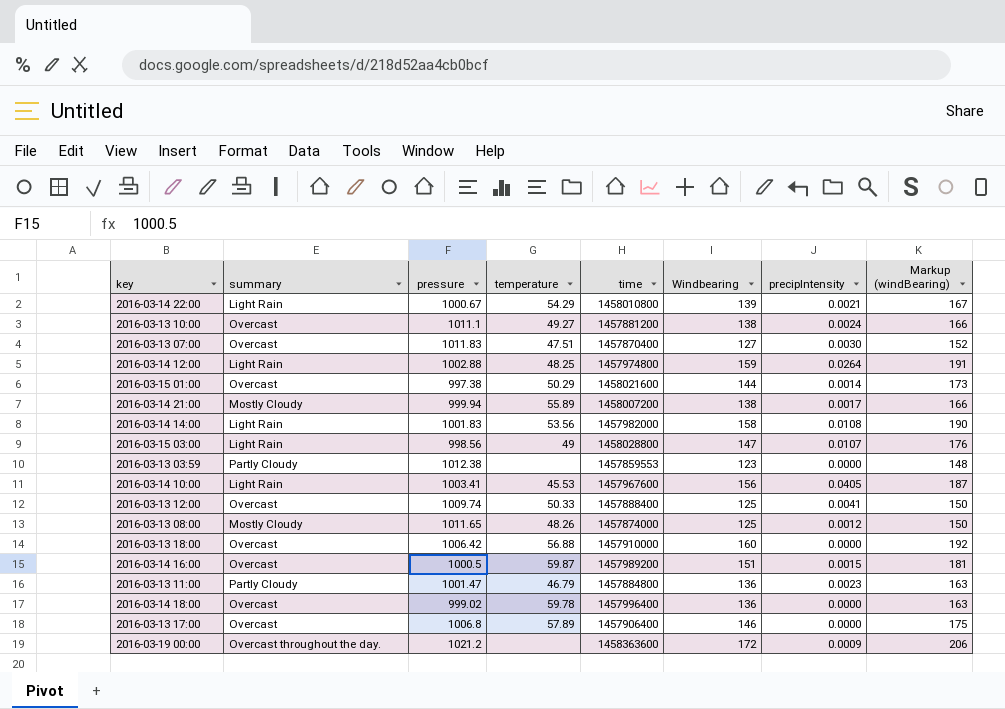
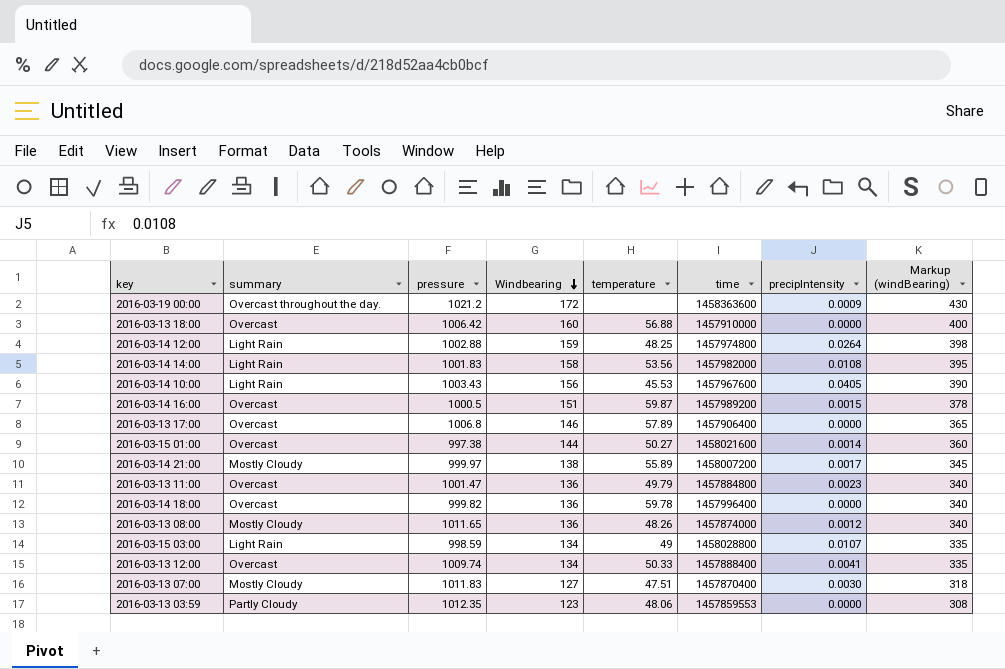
row order: none -> Windbearing descending
column Windbearing | position: 6 -> 4
column Markup (windBearing) | formula: [Windbearing] * 1.2 -> [Windbearing] * 2.5
row 2016-03-14 22:00: Light Rain | 1000.67 | 54.29 | 1458010800 | 139 | 0.0021 | 167 -> none
row 2016-03-13 10:00: Overcast | 1011.1 | 49.27 | 1457881200 | 138 | 0.0024 | 166 -> none
2016-03-14 10:00 | pressure: 1003.41 -> 1003.43
2016-03-15 01:00 | temperature: 50.29 -> 50.27
2016-03-14 21:00 | pressure: 999.94 -> 999.97
2016-03-13 11:00 | summary: Partly Cloudy -> Overcast
2016-03-13 11:00 | temperature: 46.79 -> 49.79
2016-03-14 18:00 | pressure: 999.02 -> 999.82
2016-03-13 08:00 | Windbearing: 125 -> 136
2016-03-15 03:00 | pressure: 998.56 -> 998.59
2016-03-15 03:00 | Windbearing: 147 -> 134
2016-03-13 12:00 | Windbearing: 125 -> 134
2016-03-13 07:00 | summary: Overcast -> Mostly Cloudy
2016-03-13 03:59 | pressure: 1012.38 -> 1012.35
2016-03-13 03:59 | temperature: none -> 48.06

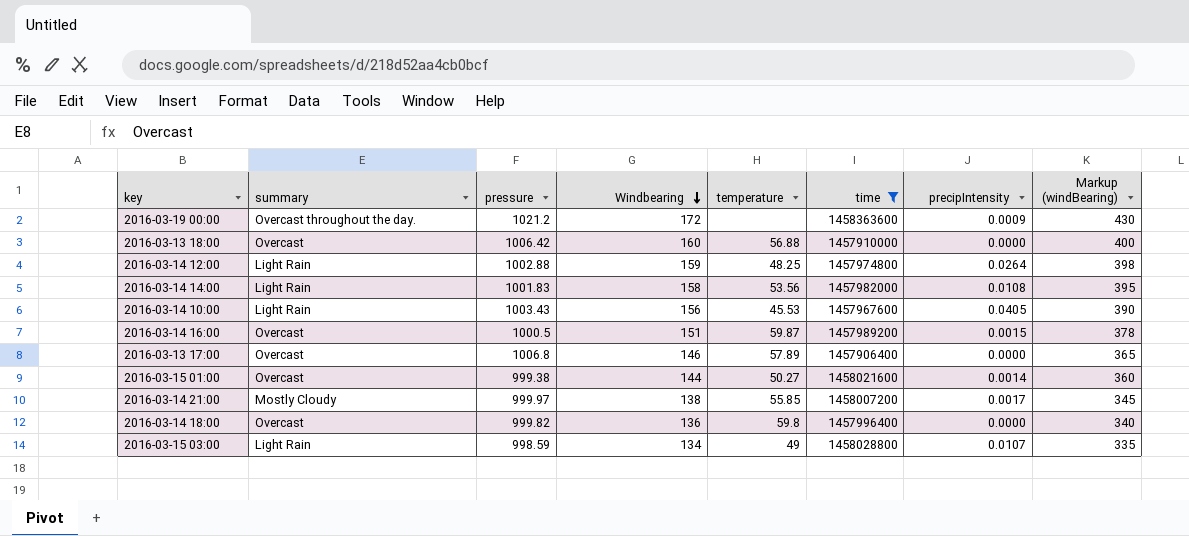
filter: none -> time >= 1457906400
2016-03-15 01:00 | pressure: 997.38 -> 999.38
2016-03-14 21:00 | temperature: 55.89 -> 55.85
2016-03-14 18:00 | temperature: 59.78 -> 59.8

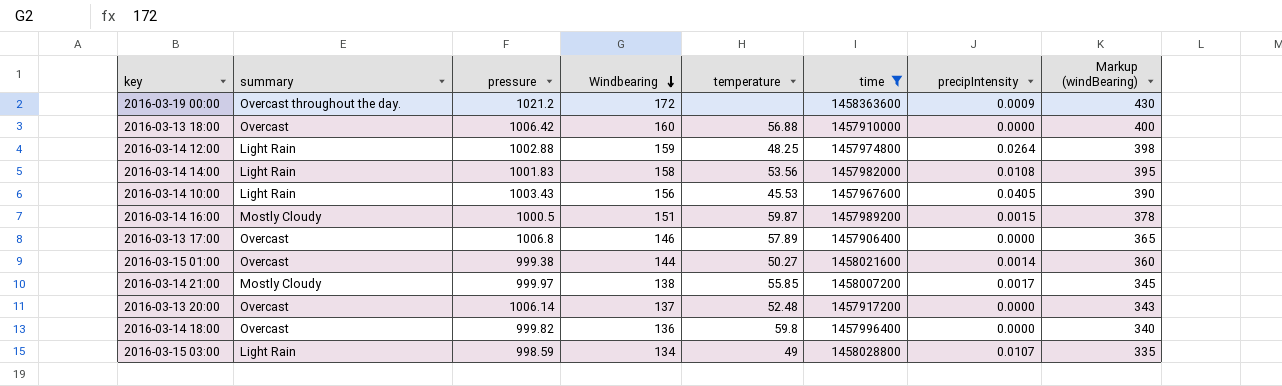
2016-03-14 16:00 | summary: Overcast -> Mostly Cloudy
row 2016-03-13 20:00: none -> Overcast | 1006.14 | 137 | 52.48 | 1457917200 | 0.0000 | 343

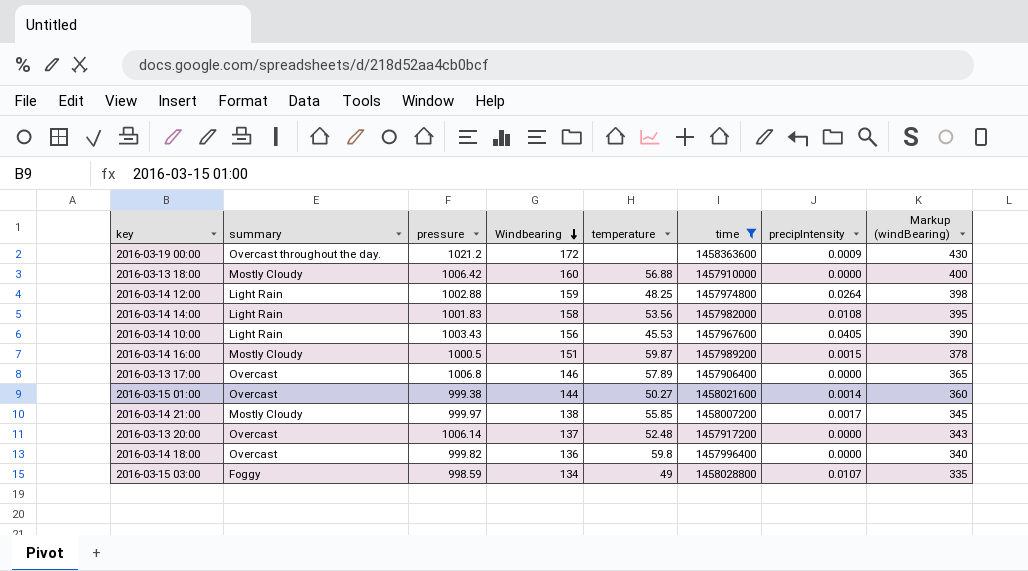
2016-03-13 18:00 | summary: Overcast -> Mostly Cloudy
2016-03-15 03:00 | summary: Light Rain -> Foggy

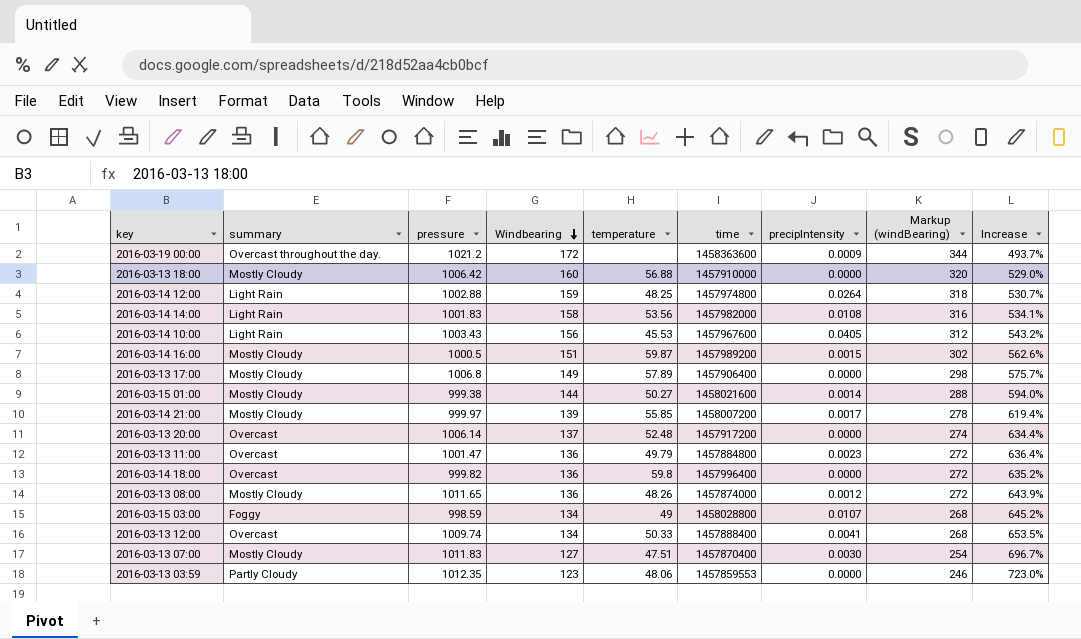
filter: time >= 1457906400 -> none
column Markup (windBearing) | formula: [Windbearing] * 2.5 -> [Windbearing] * 2
column Increase | formula: none -> ([pressure] - [Windbearing]) / [Windbearing]
2016-03-13 17:00 | summary: Overcast -> Mostly Cloudy
2016-03-13 17:00 | Windbearing: 146 -> 149
2016-03-15 01:00 | summary: Overcast -> Mostly Cloudy
2016-03-14 21:00 | Windbearing: 138 -> 139

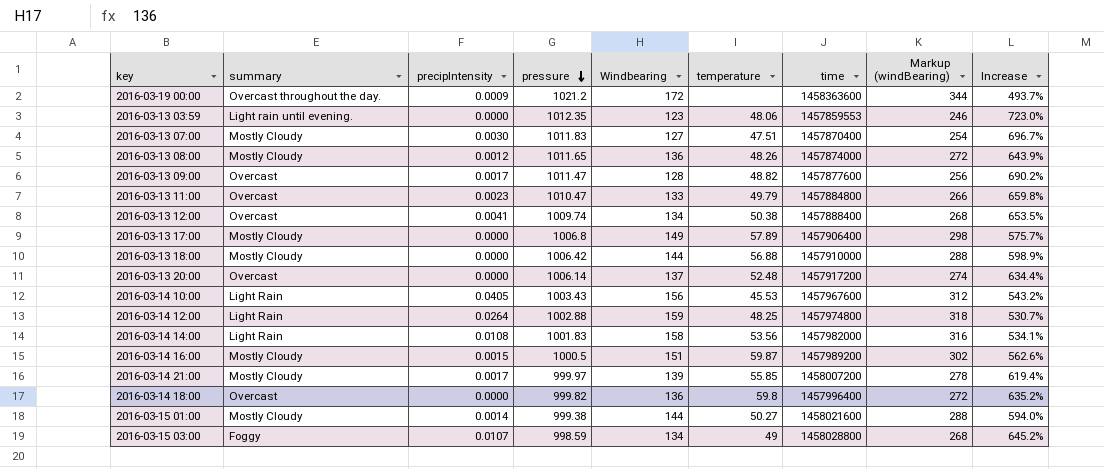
row order: Windbearing descending -> pressure descending
column precipIntensity | position: 7 -> 3
2016-03-13 03:59 | summary: Partly Cloudy -> Light rain until evening.
row 2016-03-13 09:00: none -> Overcast | 0.0017 | 1011.47 | 128 | 48.82 | 1457877600 | 256 | 690.2%
2016-03-13 11:00 | pressure: 1001.47 -> 1010.47
2016-03-13 11:00 | Windbearing: 136 -> 133
2016-03-13 11:00 | Markup (windBearing): 272 -> 266
2016-03-13 11:00 | Increase: 636.4% -> 659.8%
2016-03-13 12:00 | temperature: 50.33 -> 50.38
2016-03-13 18:00 | Windbearing: 160 -> 144
2016-03-13 18:00 | Markup (windBearing): 320 -> 288
2016-03-13 18:00 | Increase: 529.0% -> 598.9%

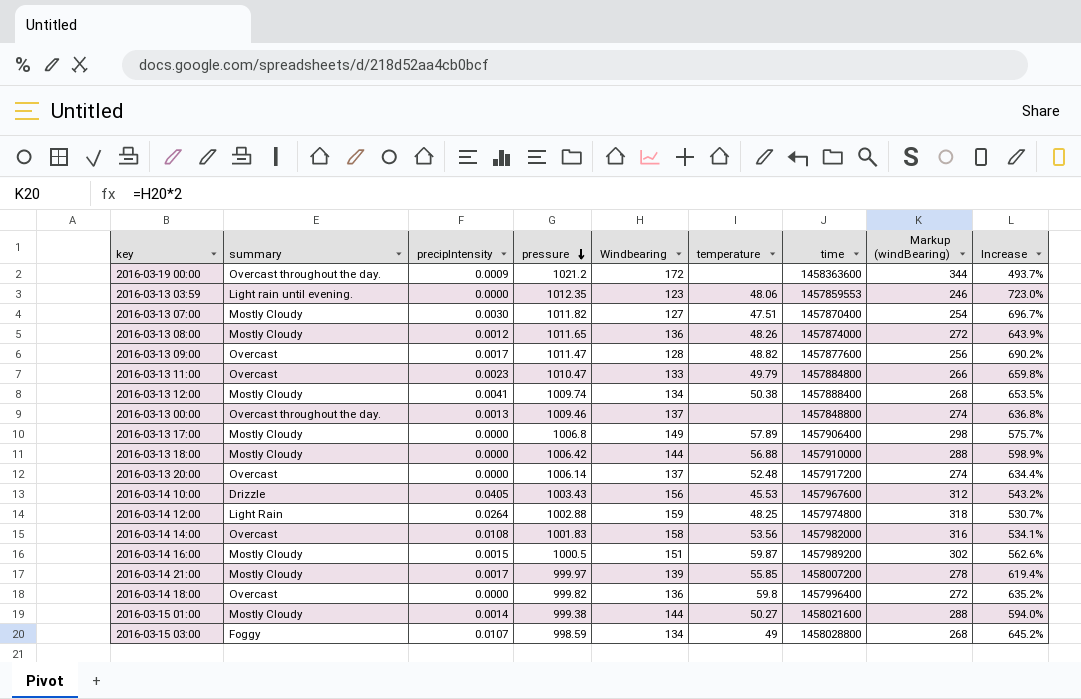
2016-03-13 07:00 | pressure: 1011.83 -> 1011.82
2016-03-13 12:00 | summary: Overcast -> Mostly Cloudy
row 2016-03-13 00:00: none -> Overcast throughout the day. | 0.0013 | 1009.46 | 137 | none | 1457848800 | 274 | 636.8%
2016-03-14 10:00 | summary: Light Rain -> Drizzle
2016-03-14 14:00 | summary: Light Rain -> Overcast

